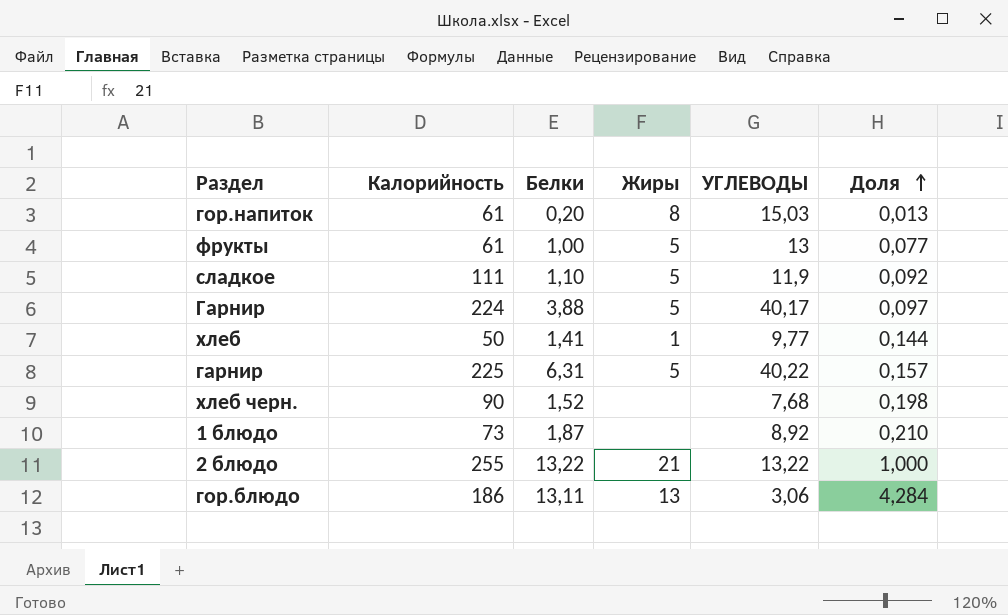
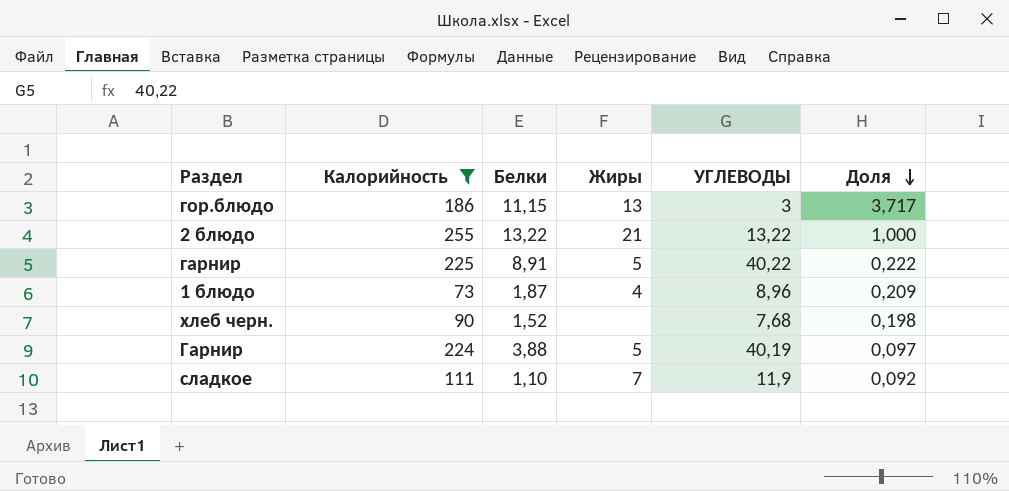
filter: none -> Калорийность >= 73
row order: Доля ascending -> Доля descending
гор.блюдо | Белки: 13,11 -> 11,15
гор.блюдо | УГЛЕВОДЫ: 3,06 -> 3
гор.блюдо | Доля: 4,284 -> 3,717
гарнир | Белки: 6,31 -> 8,91
гарнир | Доля: 0,157 -> 0,222
1 блюдо | Жиры: none -> 4
1 блюдо | УГЛЕВОДЫ: 8,92 -> 8,96
1 блюдо | Доля: 0,210 -> 0,209
Гарнир | УГЛЕВОДЫ: 40,17 -> 40,19
сладкое | Жиры: 5 -> 7

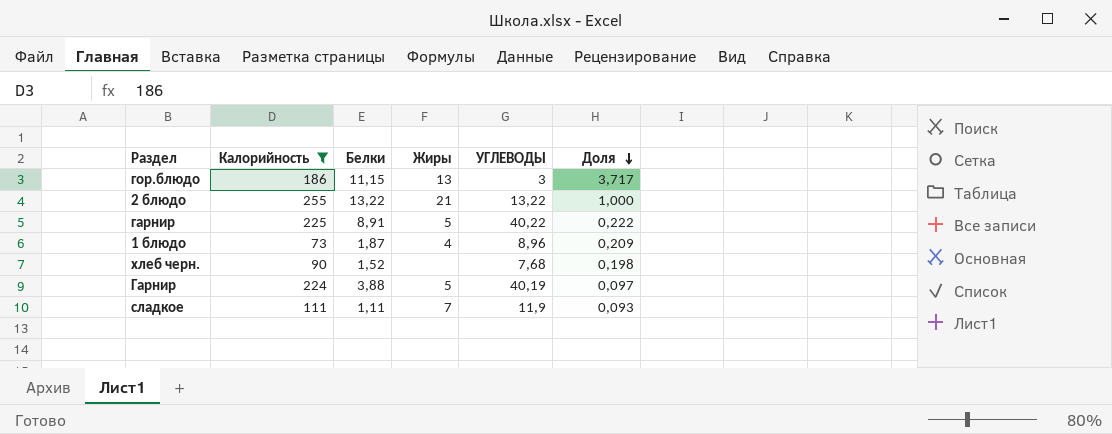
сладкое | Белки: 1,10 -> 1,11
сладкое | Доля: 0,092 -> 0,093

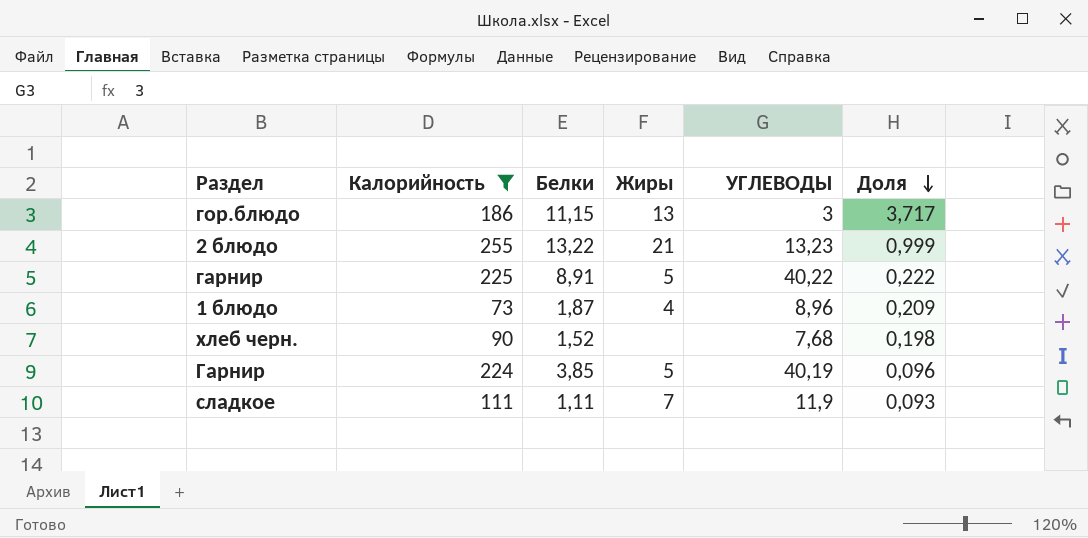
2 блюдо | УГЛЕВОДЫ: 13,22 -> 13,23
2 блюдо | Доля: 1,000 -> 0,999
Гарнир | Белки: 3,88 -> 3,85
Гарнир | Доля: 0,097 -> 0,096

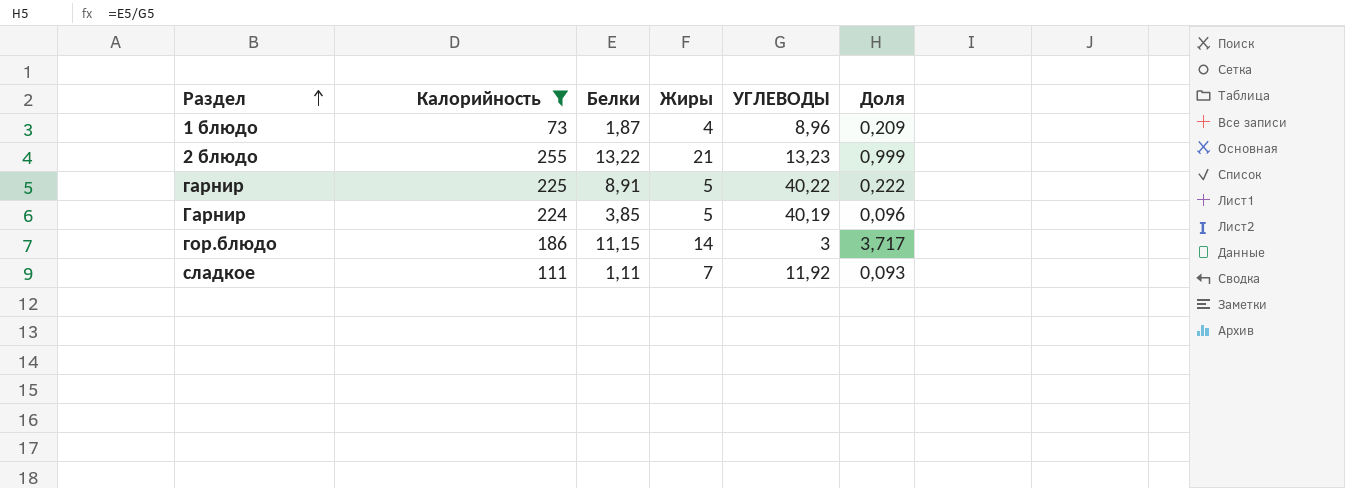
row order: Доля descending -> Раздел ascending
row хлеб черн.: 90 | 1,52 | none | 7,68 | 0,198 -> none
гор.блюдо | Жиры: 13 -> 14
сладкое | УГЛЕВОДЫ: 11,9 -> 11,92

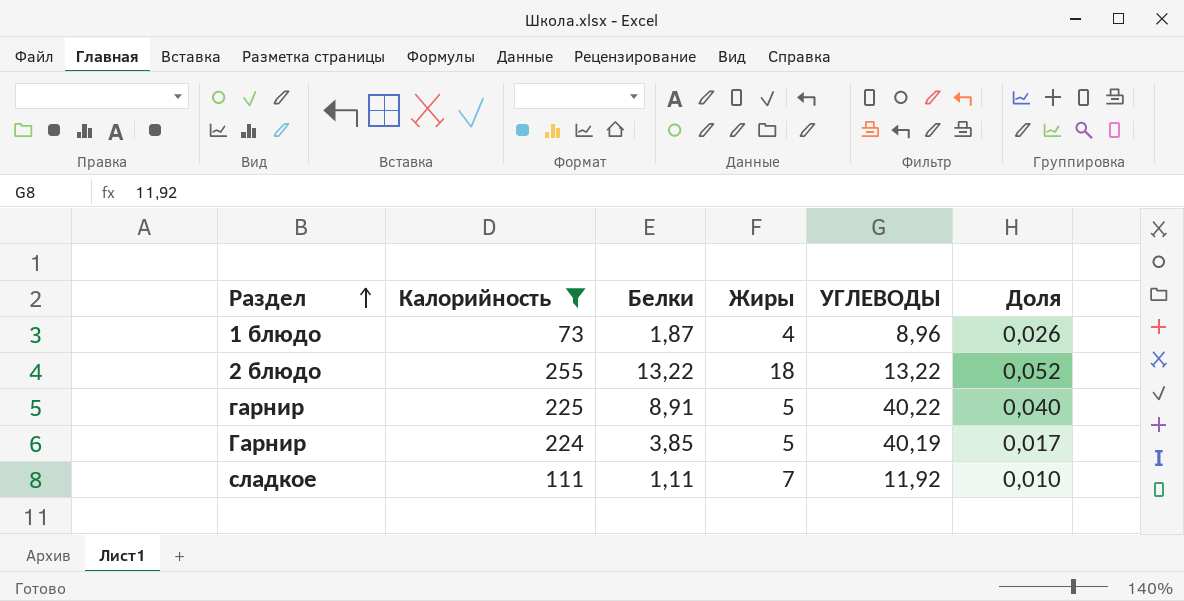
column Доля | formula: [Белки] / [УГЛЕВОДЫ] -> [Белки] / [Калорийность]
row гор.блюдо: 186 | 11,15 | 14 | 3 | 3,717 -> none
2 блюдо | Жиры: 21 -> 18
2 блюдо | УГЛЕВОДЫ: 13,23 -> 13,22

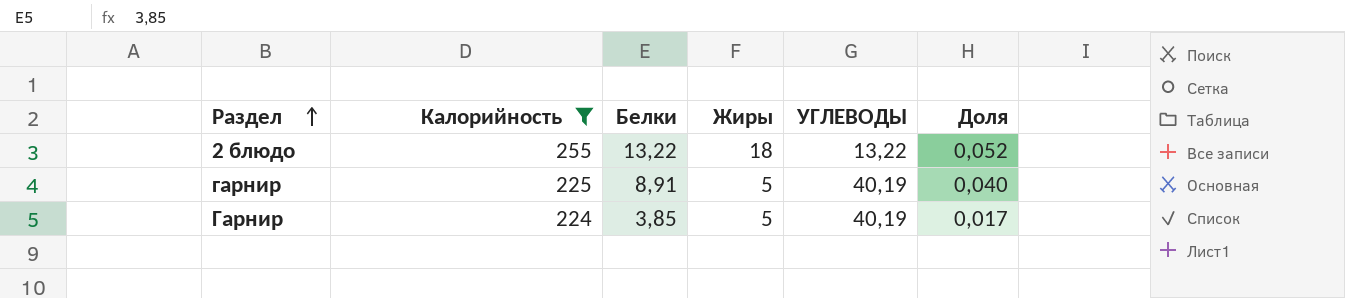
row 1 блюдо: 73 | 1,87 | 4 | 8,96 | 0,026 -> none
row сладкое: 111 | 1,11 | 7 | 11,92 | 0,010 -> none
гарнир | УГЛЕВОДЫ: 40,22 -> 40,19

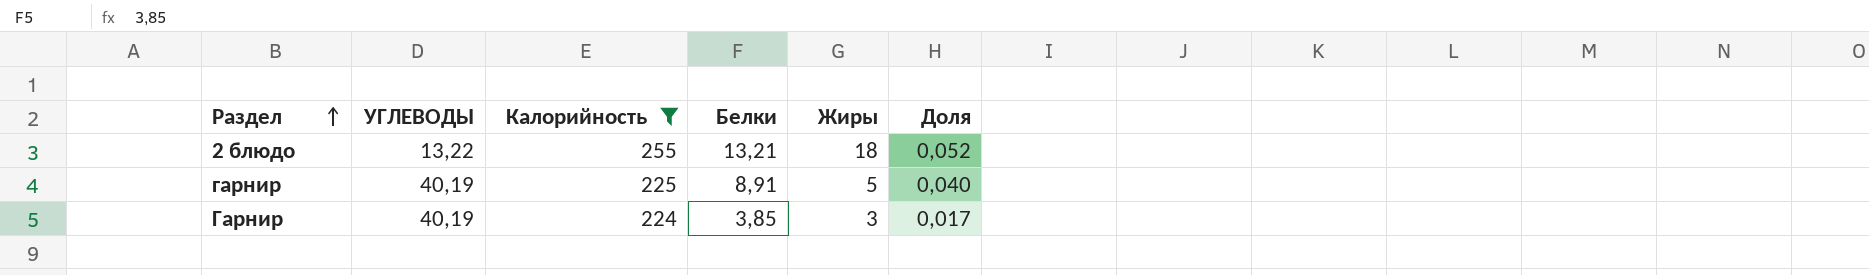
column УГЛЕВОДЫ | position: 5 -> 2
2 блюдо | Белки: 13,22 -> 13,21
Гарнир | Жиры: 5 -> 3

